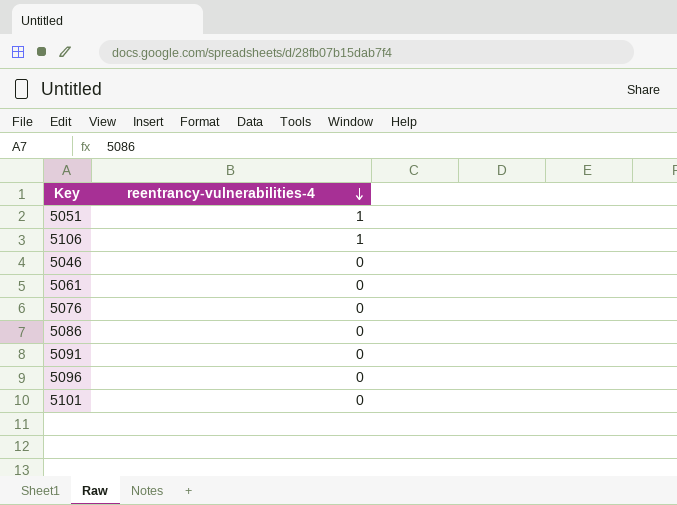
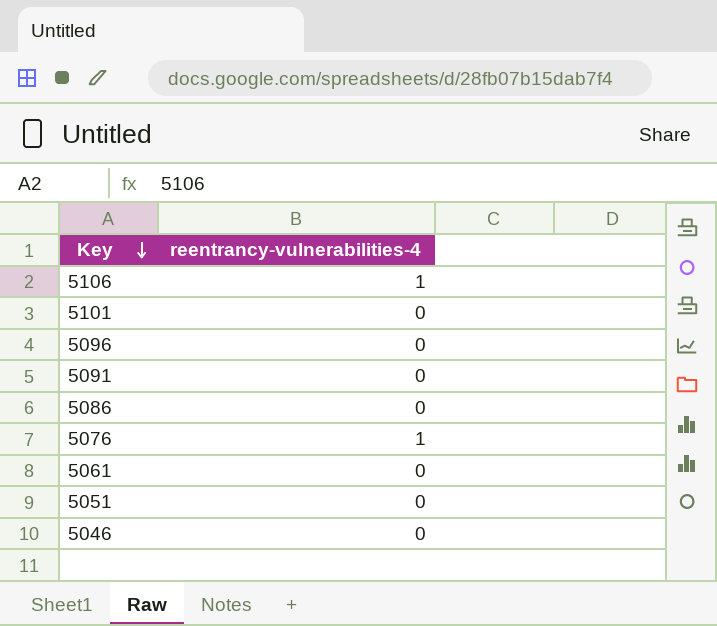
row order: reentrancy-vulnerabilities-4 descending -> Key descending
5076 | reentrancy-vulnerabilities-4: 0 -> 1
5051 | reentrancy-vulnerabilities-4: 1 -> 0

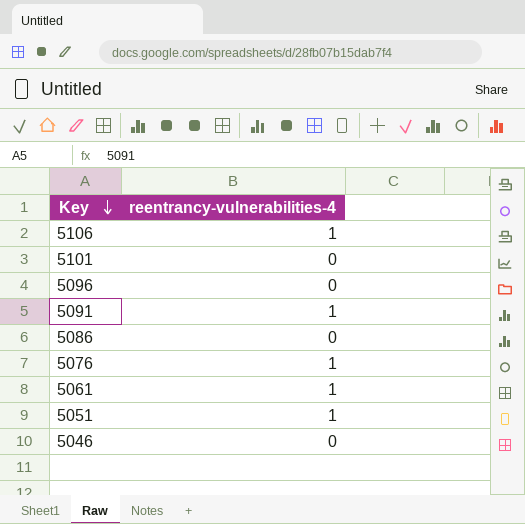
5091 | reentrancy-vulnerabilities-4: 0 -> 1
5061 | reentrancy-vulnerabilities-4: 0 -> 1
5051 | reentrancy-vulnerabilities-4: 0 -> 1

